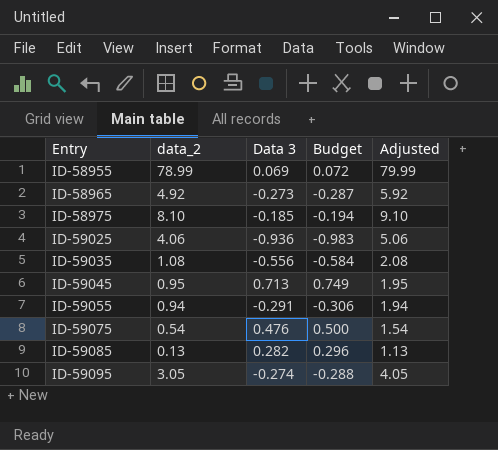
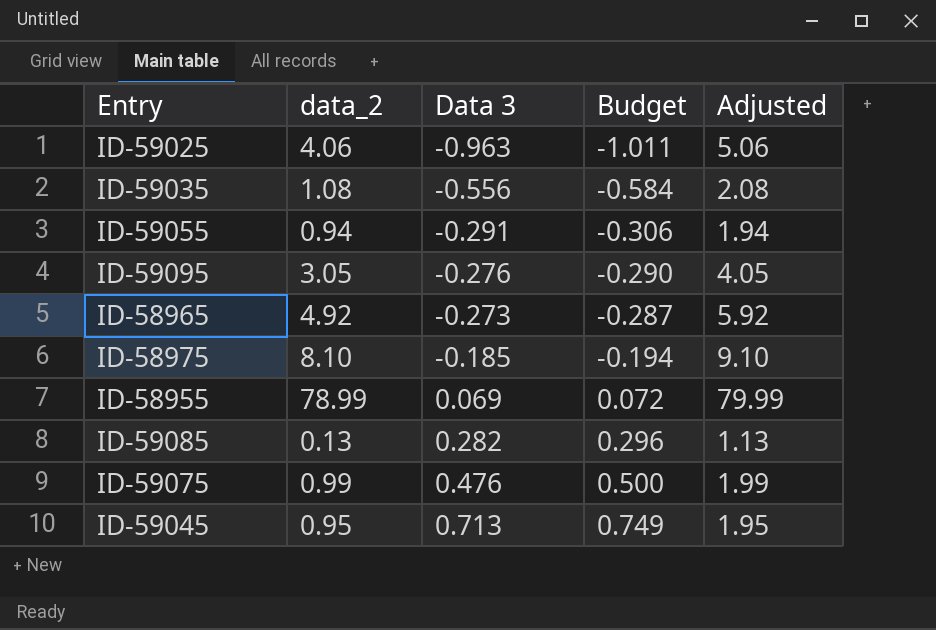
row order: Entry ascending -> Data 3 ascending
ID-59025 | Data 3: -0.936 -> -0.963
ID-59025 | Budget: -0.983 -> -1.011
ID-59095 | Data 3: -0.274 -> -0.276
ID-59095 | Budget: -0.288 -> -0.290
ID-59075 | data_2: 0.54 -> 0.99
ID-59075 | Adjusted: 1.54 -> 1.99

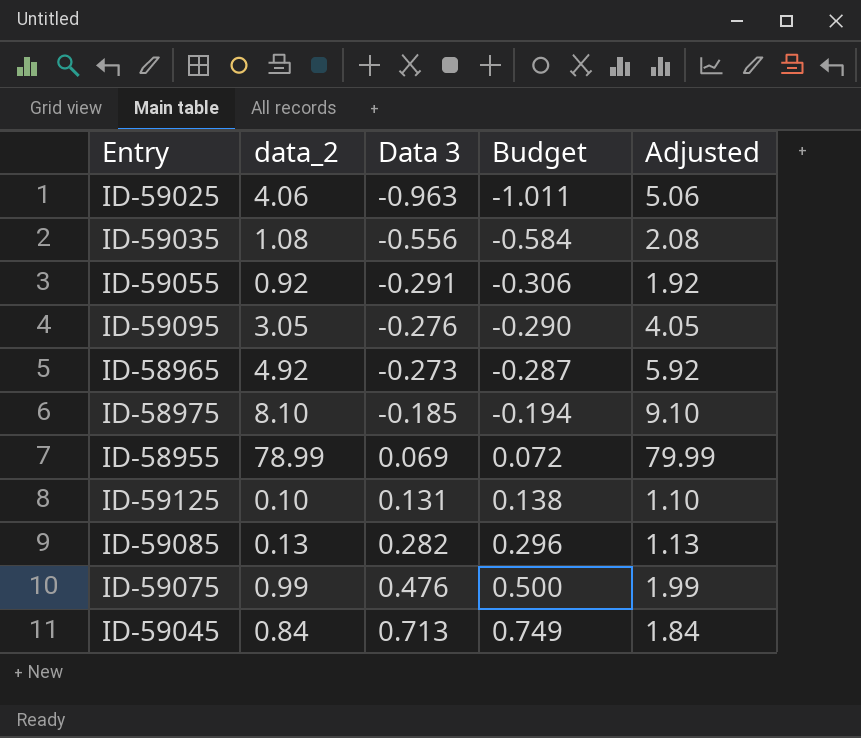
ID-59055 | data_2: 0.94 -> 0.92
ID-59055 | Adjusted: 1.94 -> 1.92
row ID-59125: none -> 0.10 | 0.131 | 0.138 | 1.10
ID-59045 | data_2: 0.95 -> 0.84
ID-59045 | Adjusted: 1.95 -> 1.84

